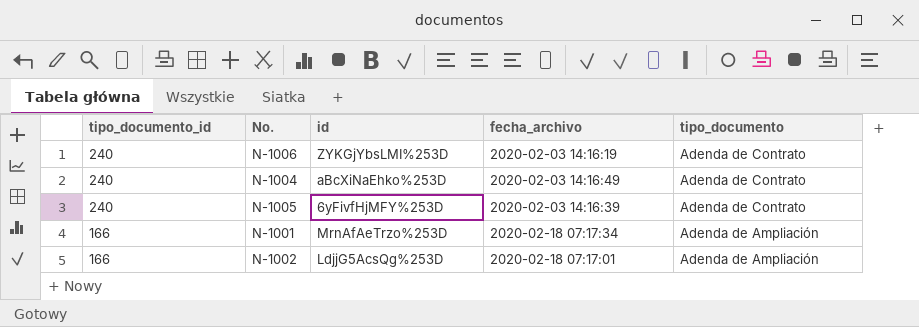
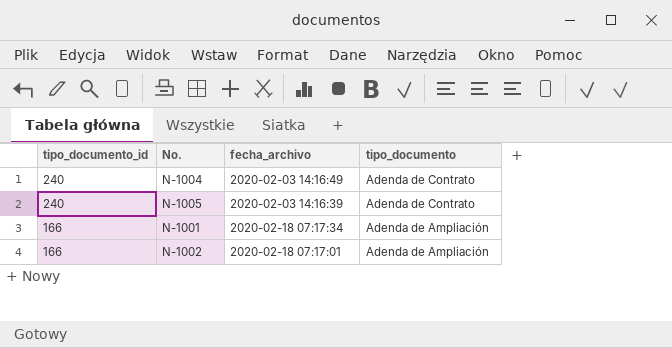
column id | position: 3 -> none
row N-1006: 240 | ZYKGjYbsLMI%253D | 2020-02-03 14:16:19 | Adenda de Contrato -> none

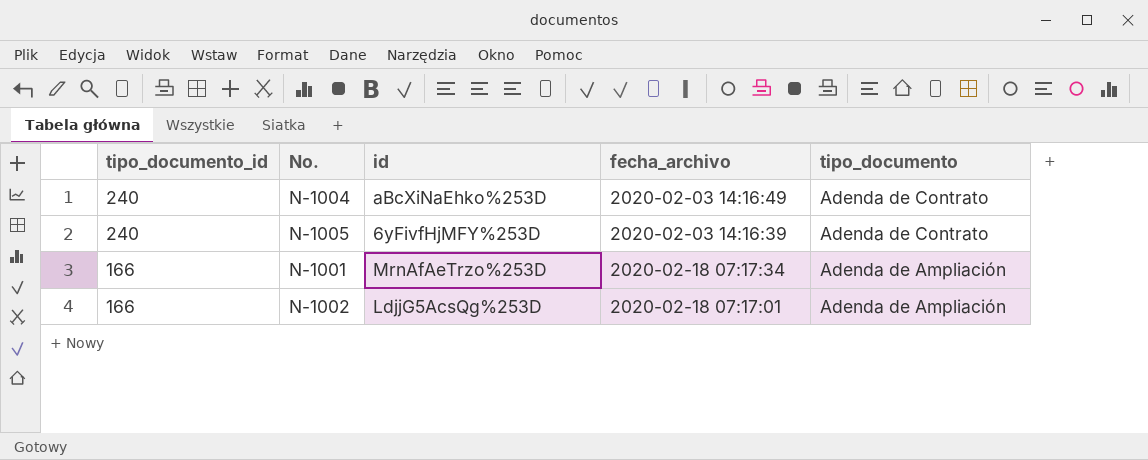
column id | position: none -> 3

